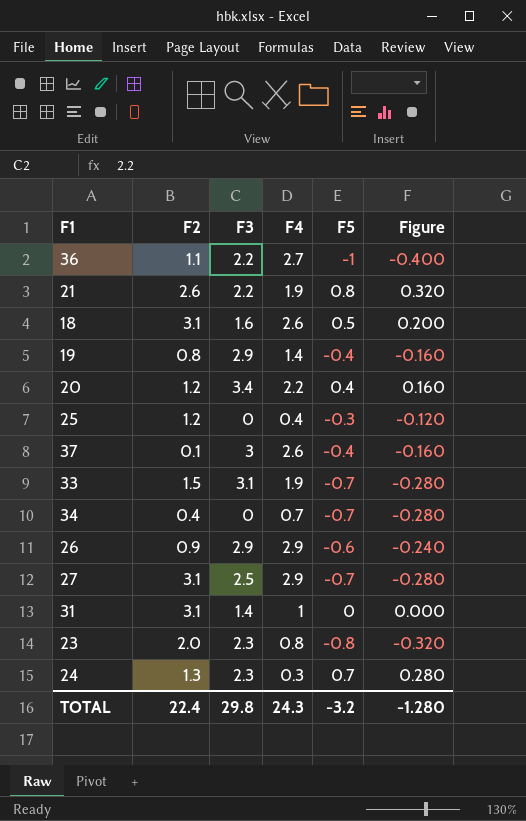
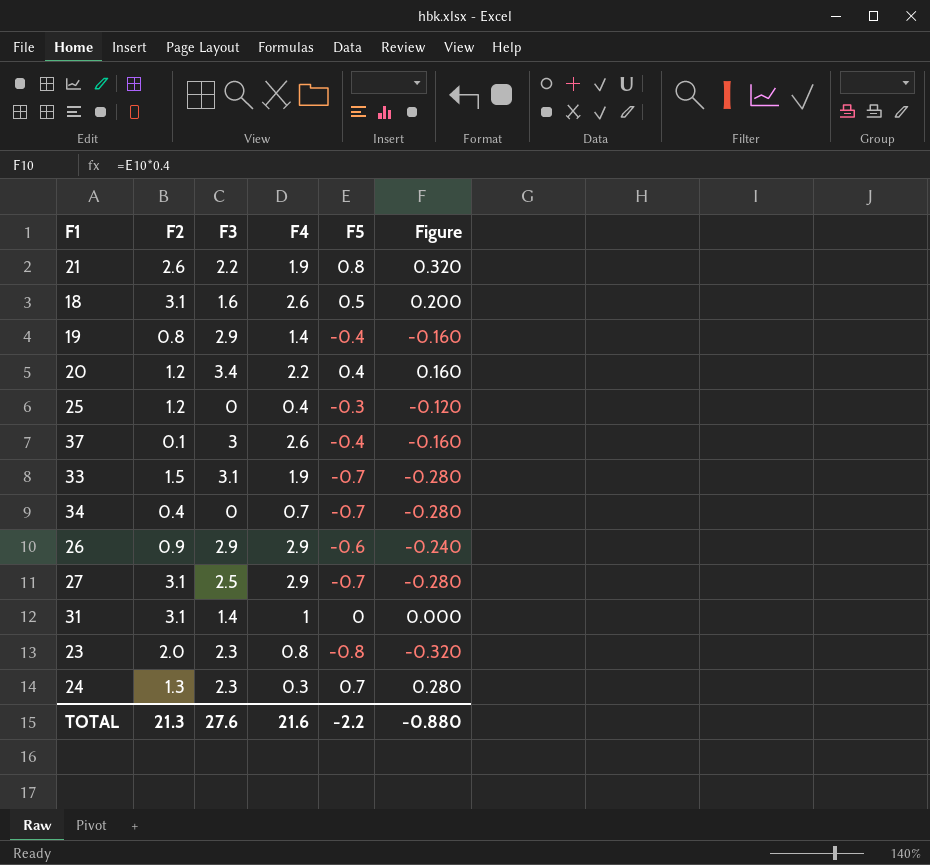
row 36: 1.1 | 2.2 | 2.7 | -1 | -0.400 -> none
TOTAL | F2: 22.4 -> 21.3
TOTAL | F3: 29.8 -> 27.6
TOTAL | F4: 24.3 -> 21.6
TOTAL | F5: -3.2 -> -2.2
TOTAL | Figure: -1.280 -> -0.880

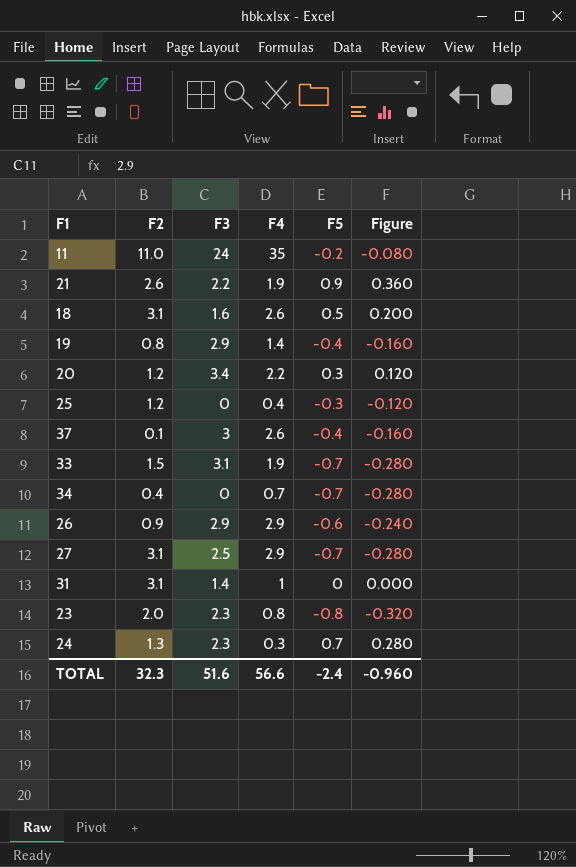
row 11: none -> 11.0 | 24 | 35 | -0.2 | -0.080
21 | F5: 0.8 -> 0.9
21 | Figure: 0.320 -> 0.360
20 | F5: 0.4 -> 0.3
20 | Figure: 0.160 -> 0.120
TOTAL | F2: 21.3 -> 32.3
TOTAL | F3: 27.6 -> 51.6
TOTAL | F4: 21.6 -> 56.6
TOTAL | F5: -2.2 -> -2.4
TOTAL | Figure: -0.880 -> -0.960

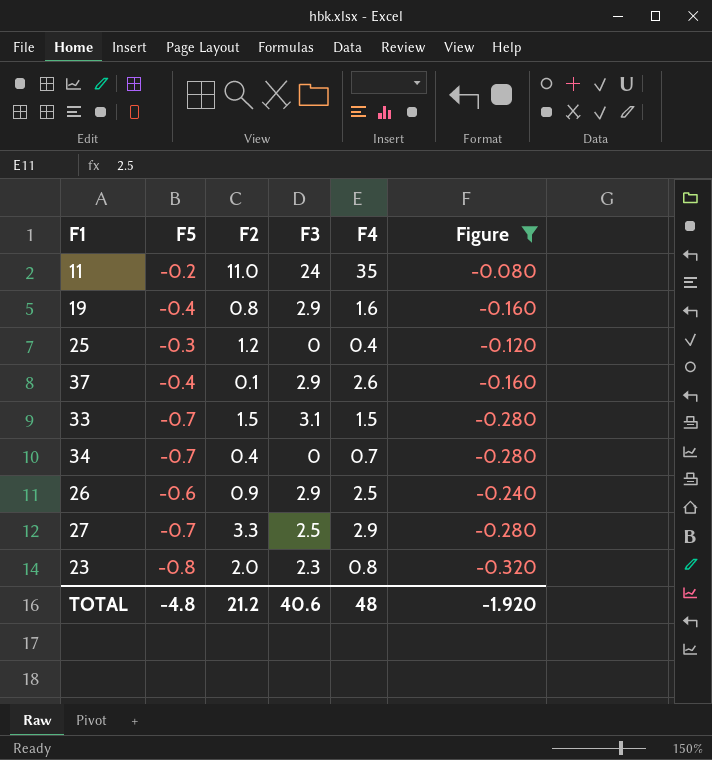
filter: none -> Figure <= -0.080
column F5 | position: 5 -> 2
19 | F4: 1.4 -> 1.6
37 | F3: 3 -> 2.9
33 | F4: 1.9 -> 1.5
26 | F4: 2.9 -> 2.5
27 | F2: 3.1 -> 3.3
TOTAL | F5: -2.4 -> -4.8
TOTAL | F2: 32.3 -> 21.2
TOTAL | F3: 51.6 -> 40.6
TOTAL | F4: 56.6 -> 48
TOTAL | Figure: -0.960 -> -1.920

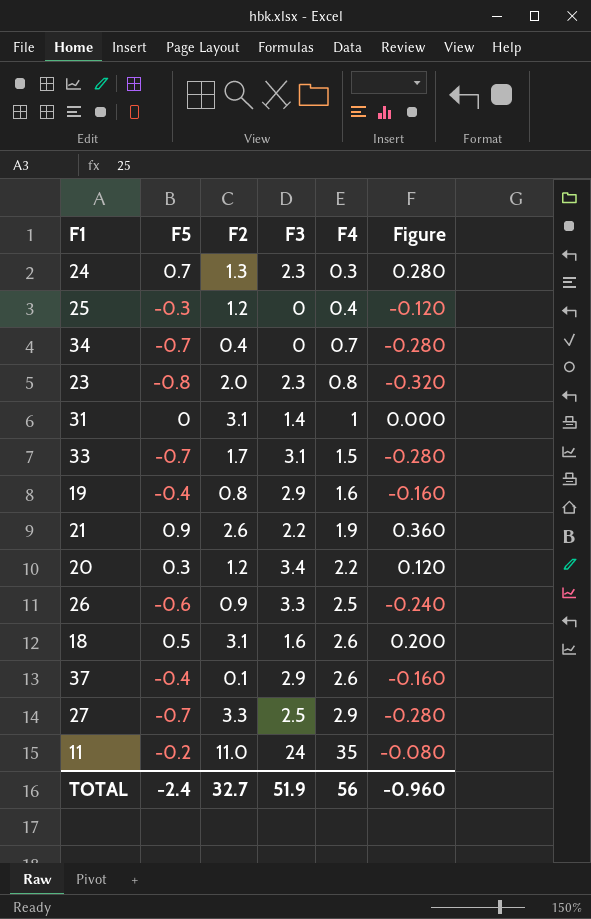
filter: Figure <= -0.080 -> none
row order: none -> F4 ascending
33 | F2: 1.5 -> 1.7
26 | F3: 2.9 -> 3.3
TOTAL | F5: -4.8 -> -2.4
TOTAL | F2: 21.2 -> 32.7
TOTAL | F3: 40.6 -> 51.9
TOTAL | F4: 48 -> 56
TOTAL | Figure: -1.920 -> -0.960

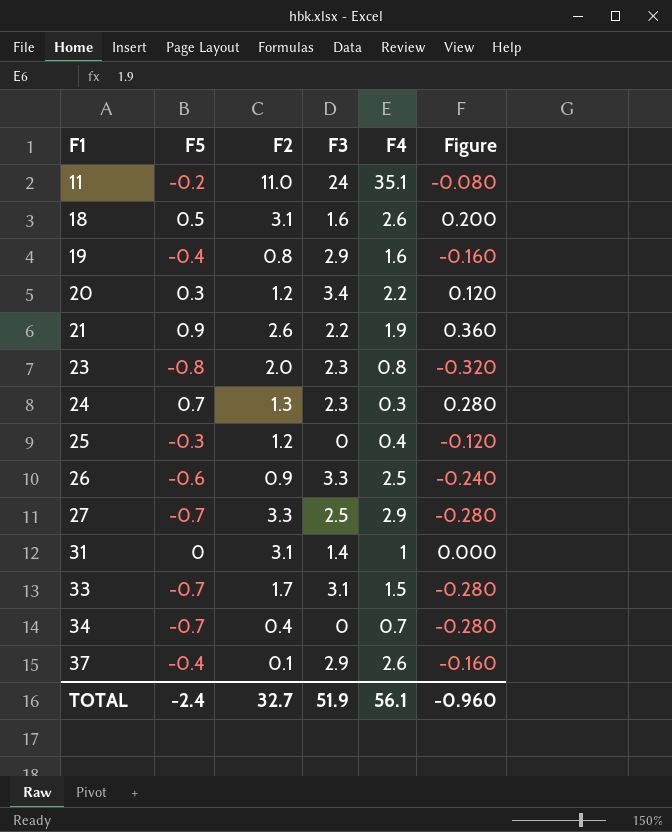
row order: F4 ascending -> F1 ascending
11 | F4: 35 -> 35.1
TOTAL | F4: 56 -> 56.1

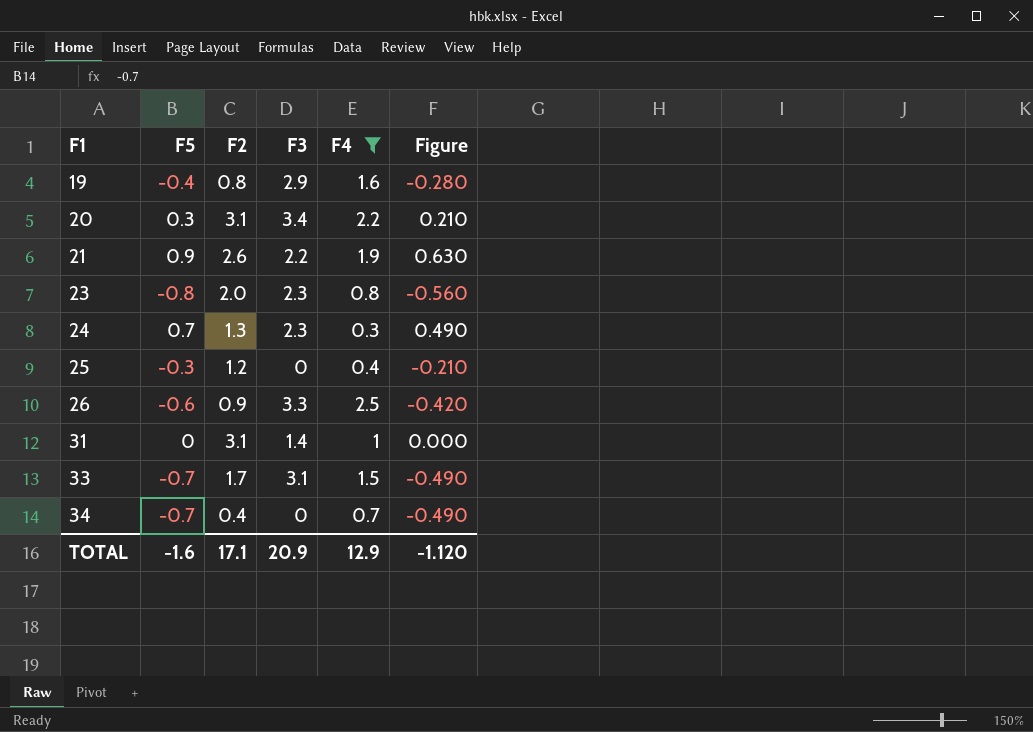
filter: none -> F4 <= 2.5
column Figure | formula: [F5] * 0.4 -> [F5] * 0.7
20 | F2: 1.2 -> 3.1
TOTAL | F5: -2.4 -> -1.6
TOTAL | F2: 32.7 -> 17.1
TOTAL | F3: 51.9 -> 20.9
TOTAL | F4: 56.1 -> 12.9
TOTAL | Figure: -0.960 -> -1.120

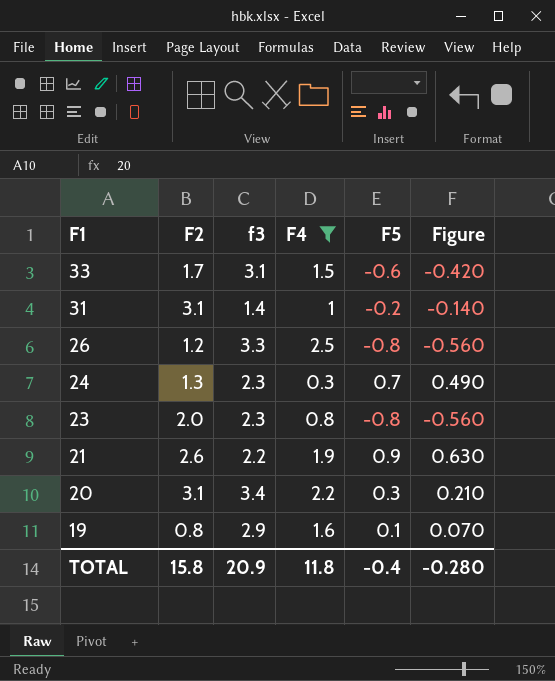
row order: F1 ascending -> F1 descending
column name: F3 -> f3
column F5 | position: 2 -> 5
row 25: -0.3 | 1.2 | 0 | 0.4 | -0.210 -> none
row 34: -0.7 | 0.4 | 0 | 0.7 | -0.490 -> none
33 | F5: -0.7 -> -0.6
33 | Figure: -0.490 -> -0.420
31 | F5: 0 -> -0.2
31 | Figure: 0.000 -> -0.140
26 | F2: 0.9 -> 1.2
26 | F5: -0.6 -> -0.8
26 | Figure: -0.420 -> -0.560
19 | F5: -0.4 -> 0.1
19 | Figure: -0.280 -> 0.070
TOTAL | F2: 17.1 -> 15.8
TOTAL | F4: 12.9 -> 11.8
TOTAL | F5: -1.6 -> -0.4
TOTAL | Figure: -1.120 -> -0.280

